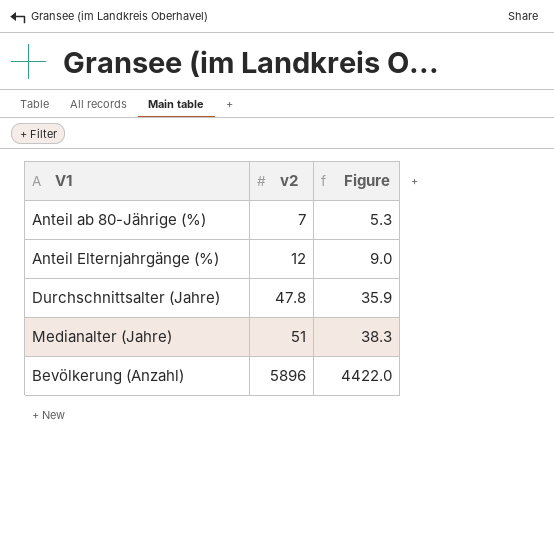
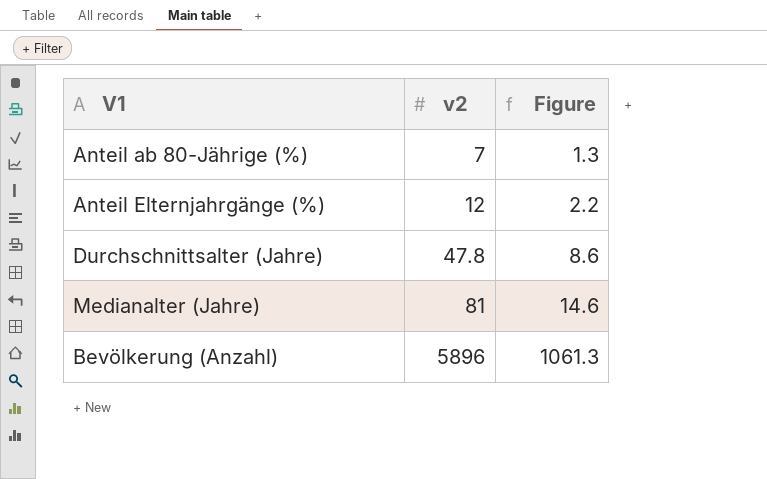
column Figure | formula: [v2] * 0.75 -> [v2] * 0.18
Medianalter (Jahre) | v2: 51 -> 81

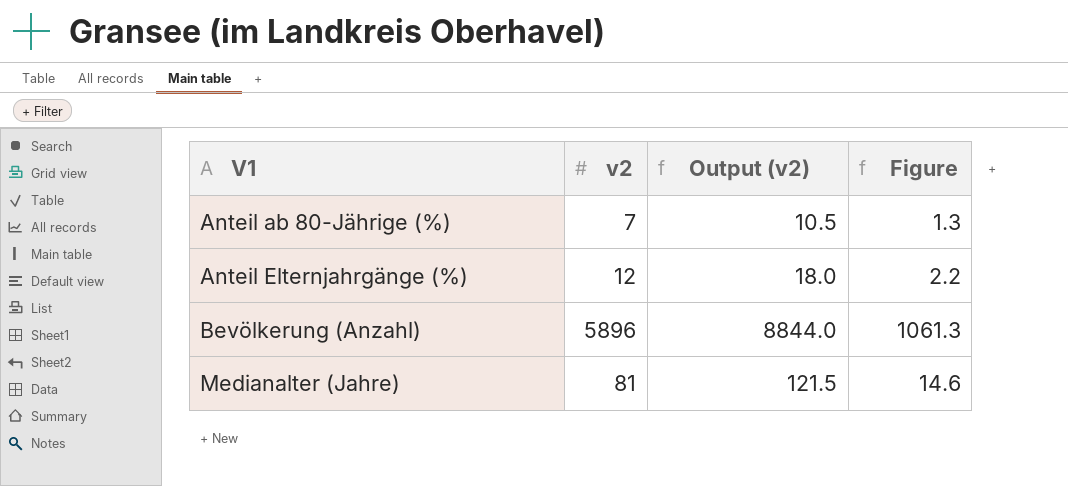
row order: v2 ascending -> V1 ascending
column Output (v2) | formula: none -> [v2] * 1.5
row Durchschnittsalter (Jahre): 47.8 | 8.6 -> none

